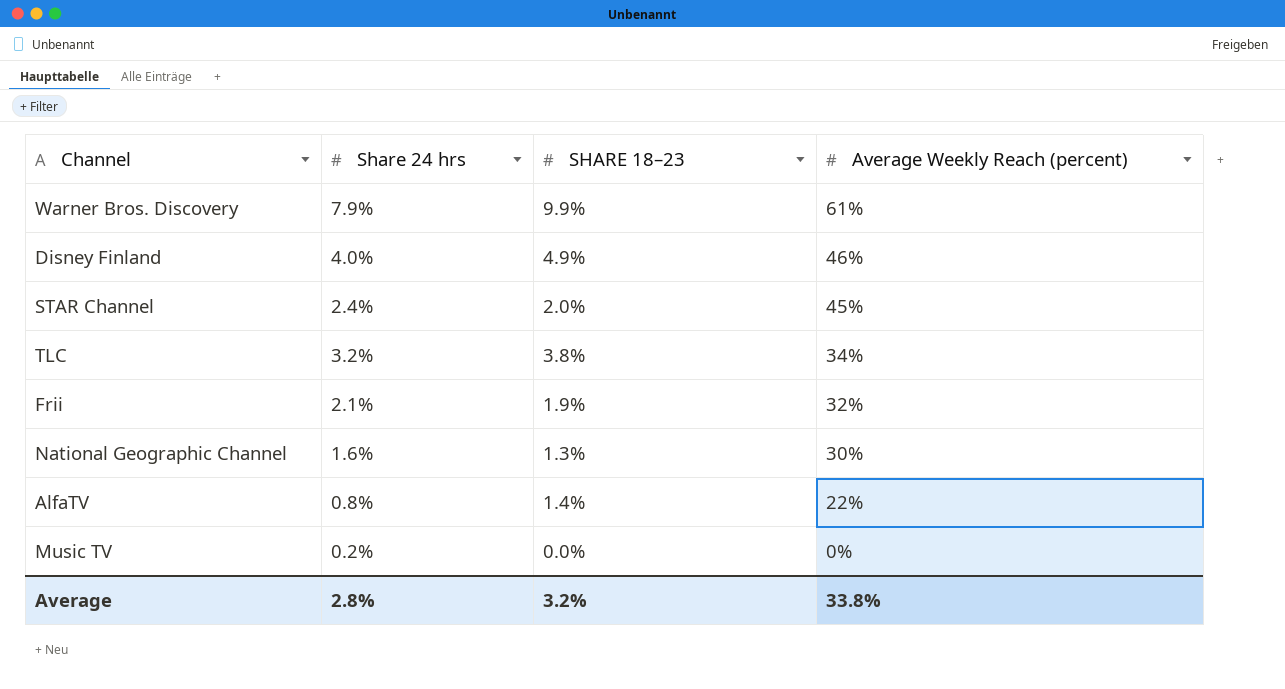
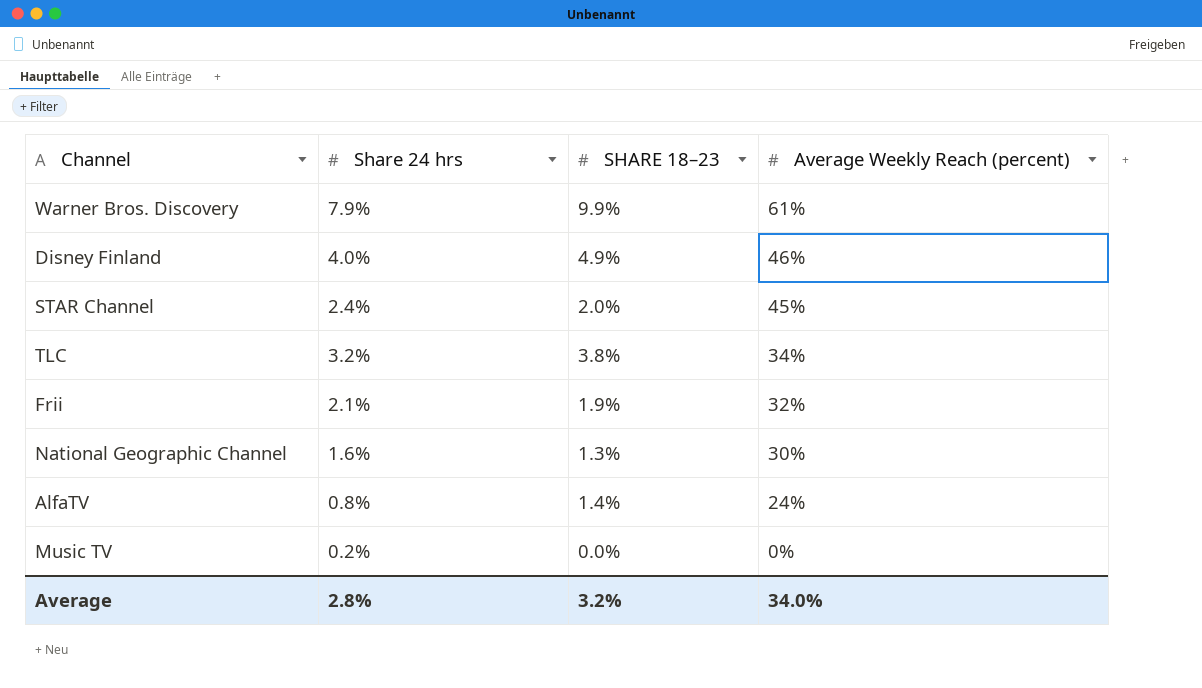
AlfaTV | Average Weekly Reach (percent): 22% -> 24%
Average | Average Weekly Reach (percent): 33.8% -> 34.0%

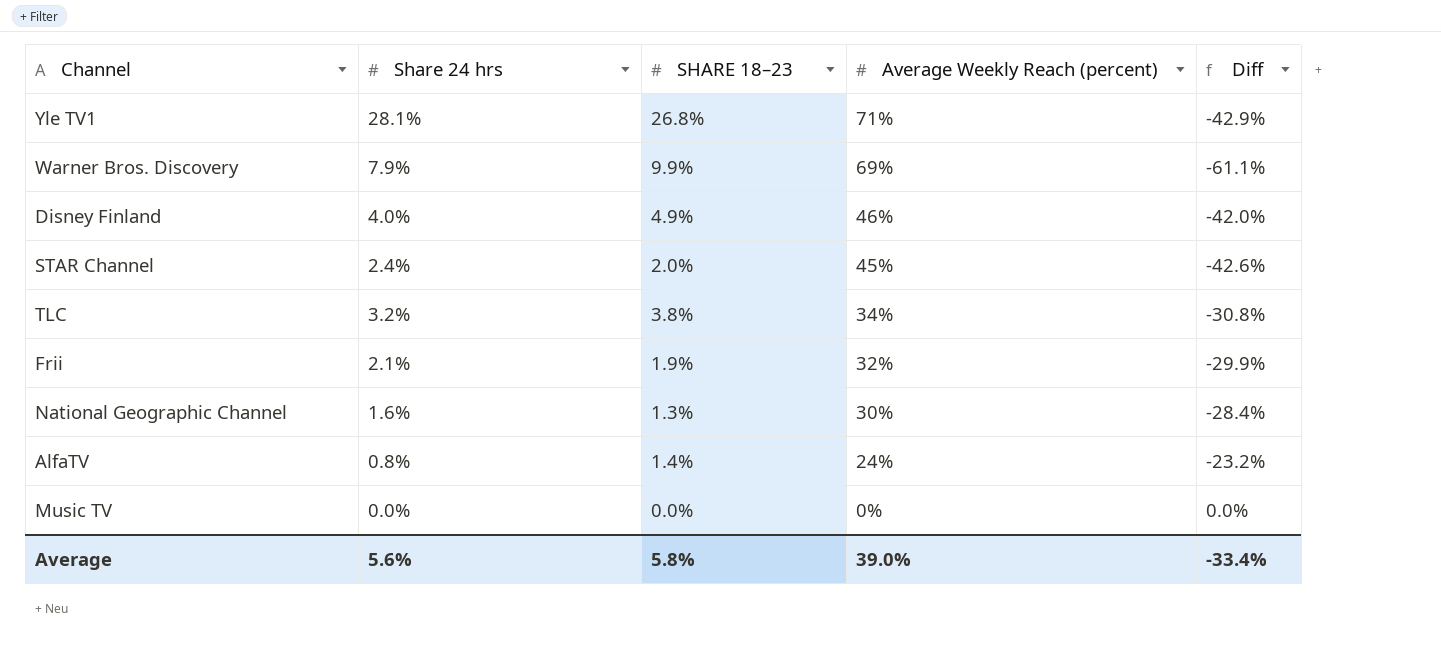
column Diff | formula: none -> [Share 24 hrs] - [Average Weekly Reach (percent)]
row Yle TV1: none -> 28.1% | 26.8% | 71% | -42.9%
Warner Bros. Discovery | Average Weekly Reach (percent): 61% -> 69%
Music TV | Share 24 hrs: 0.2% -> 0.0%
Average | Share 24 hrs: 2.8% -> 5.6%
Average | SHARE 18–23: 3.2% -> 5.8%
Average | Average Weekly Reach (percent): 34.0% -> 39.0%

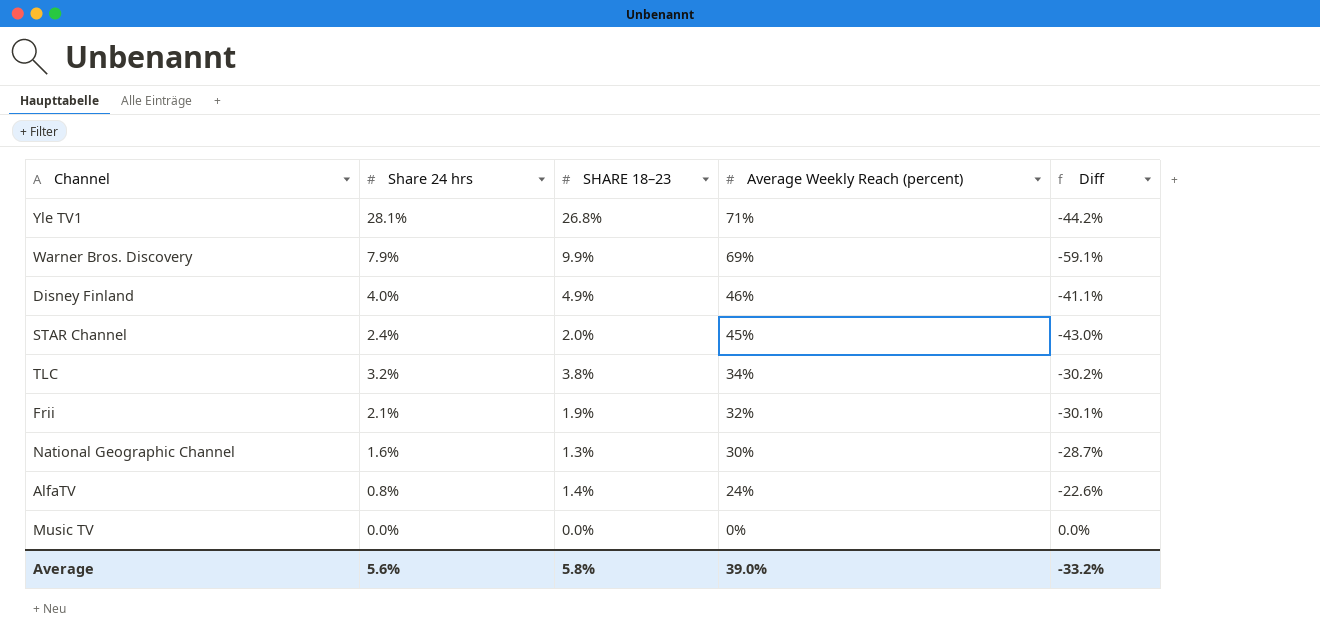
column Diff | formula: [Share 24 hrs] - [Average Weekly Reach (percent)] -> [SHARE 18–23] - [Average Weekly Reach (percent)]
Average | Diff: -33.4% -> -33.2%

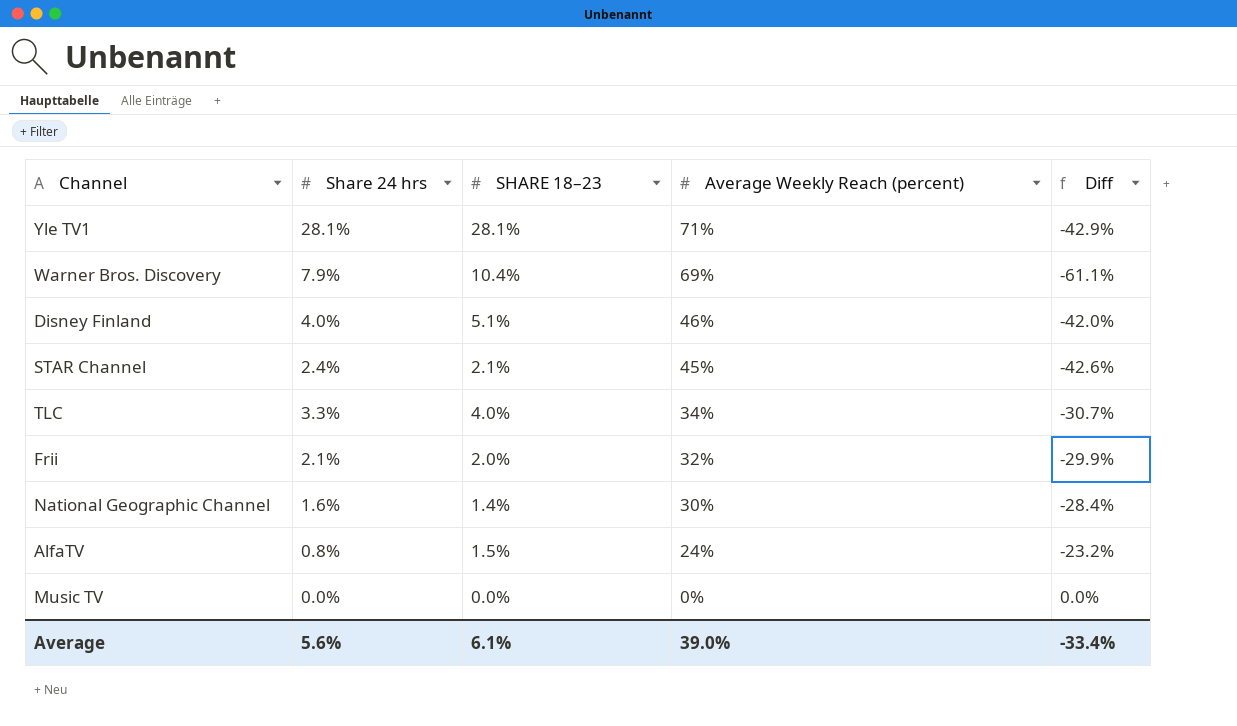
column Diff | formula: [SHARE 18–23] - [Average Weekly Reach (percent)] -> [Share 24 hrs] - [Average Weekly Reach (percent)]
Yle TV1 | SHARE 18–23: 26.8% -> 28.1%
Warner Bros. Discovery | SHARE 18–23: 9.9% -> 10.4%
Disney Finland | SHARE 18–23: 4.9% -> 5.1%
STAR Channel | SHARE 18–23: 2.0% -> 2.1%
TLC | Share 24 hrs: 3.2% -> 3.3%
TLC | SHARE 18–23: 3.8% -> 4.0%
Frii | SHARE 18–23: 1.9% -> 2.0%
National Geographic Channel | SHARE 18–23: 1.3% -> 1.4%
AlfaTV | SHARE 18–23: 1.4% -> 1.5%
Average | SHARE 18–23: 5.8% -> 6.1%
Average | Diff: -33.2% -> -33.4%

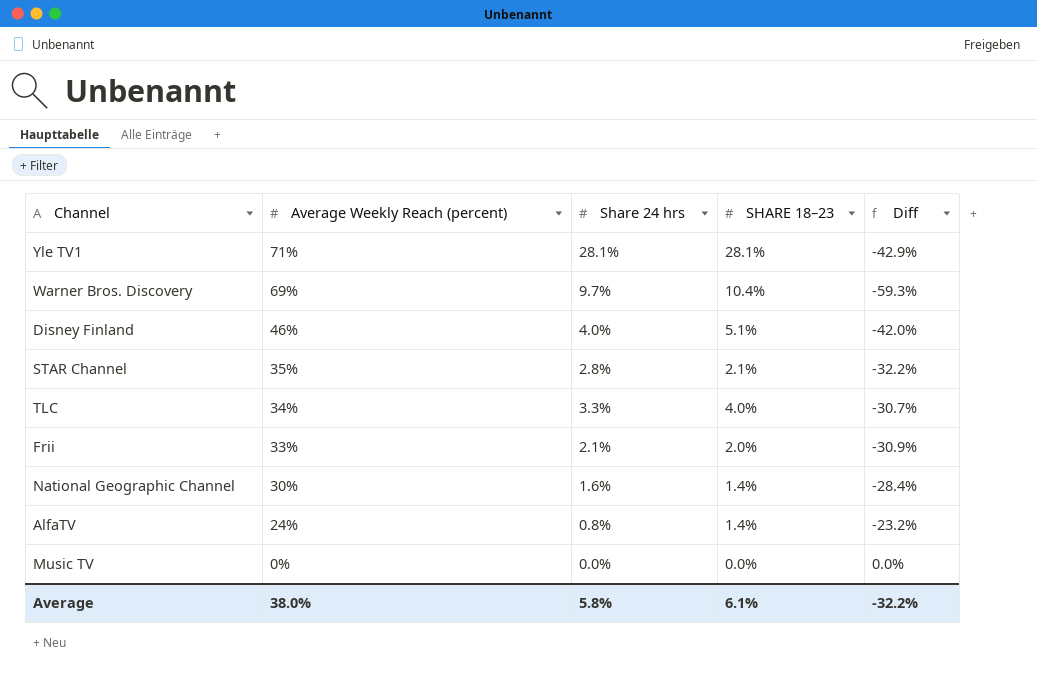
column Average Weekly Reach (percent) | position: 4 -> 2
Warner Bros. Discovery | Share 24 hrs: 7.9% -> 9.7%
Warner Bros. Discovery | Diff: -61.1% -> -59.3%
STAR Channel | Average Weekly Reach (percent): 45% -> 35%
STAR Channel | Share 24 hrs: 2.4% -> 2.8%
STAR Channel | Diff: -42.6% -> -32.2%
Frii | Average Weekly Reach (percent): 32% -> 33%
Frii | Diff: -29.9% -> -30.9%
AlfaTV | SHARE 18–23: 1.5% -> 1.4%
Average | Average Weekly Reach (percent): 39.0% -> 38.0%
Average | Share 24 hrs: 5.6% -> 5.8%
Average | Diff: -33.4% -> -32.2%

